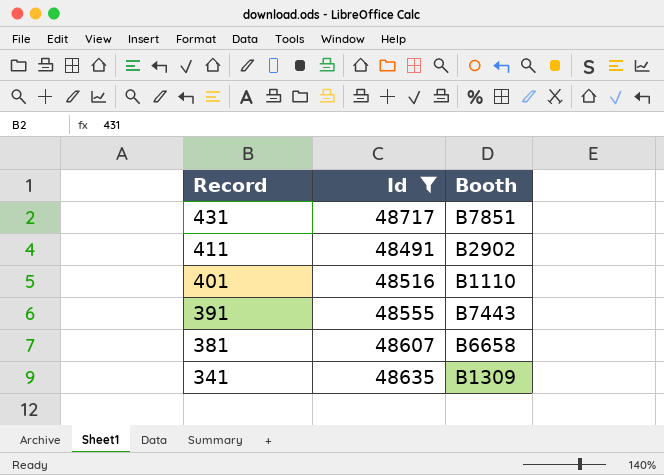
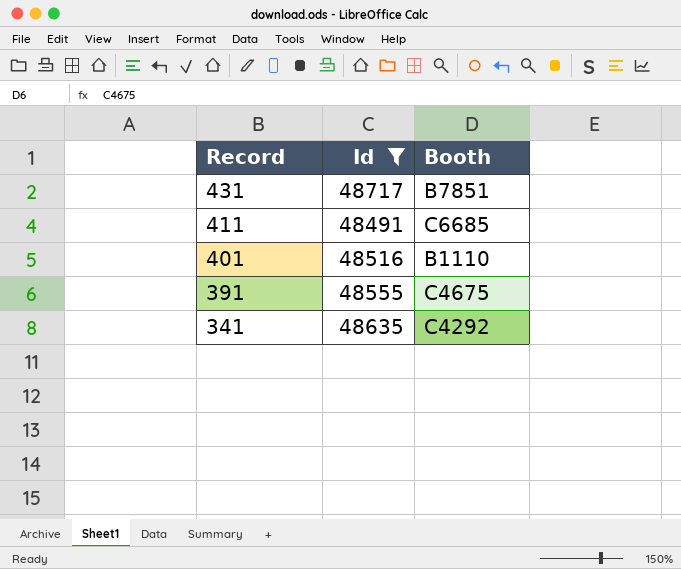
row 381: 48607 | B6658 -> none
411 | Booth: B2902 -> C6685
391 | Booth: B7443 -> C4675
341 | Booth: B1309 -> C4292

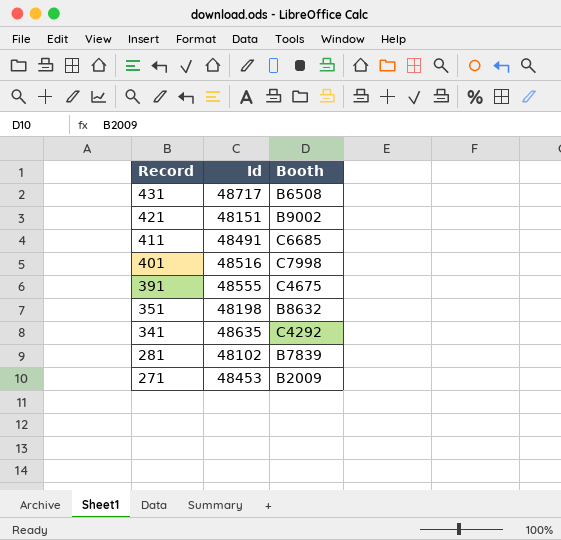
filter: Id >= 48491 -> none
431 | Booth: B7851 -> B6508
401 | Booth: B1110 -> C7998

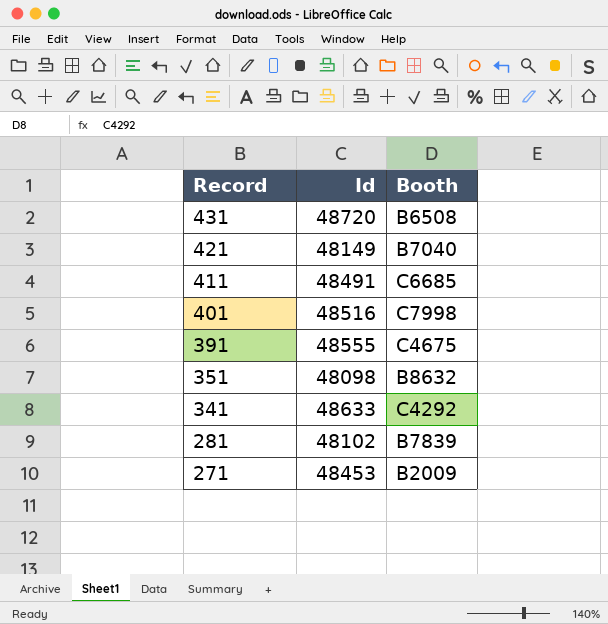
431 | Id: 48717 -> 48720
421 | Id: 48151 -> 48149
421 | Booth: B9002 -> B7040
351 | Id: 48198 -> 48098
341 | Id: 48635 -> 48633

